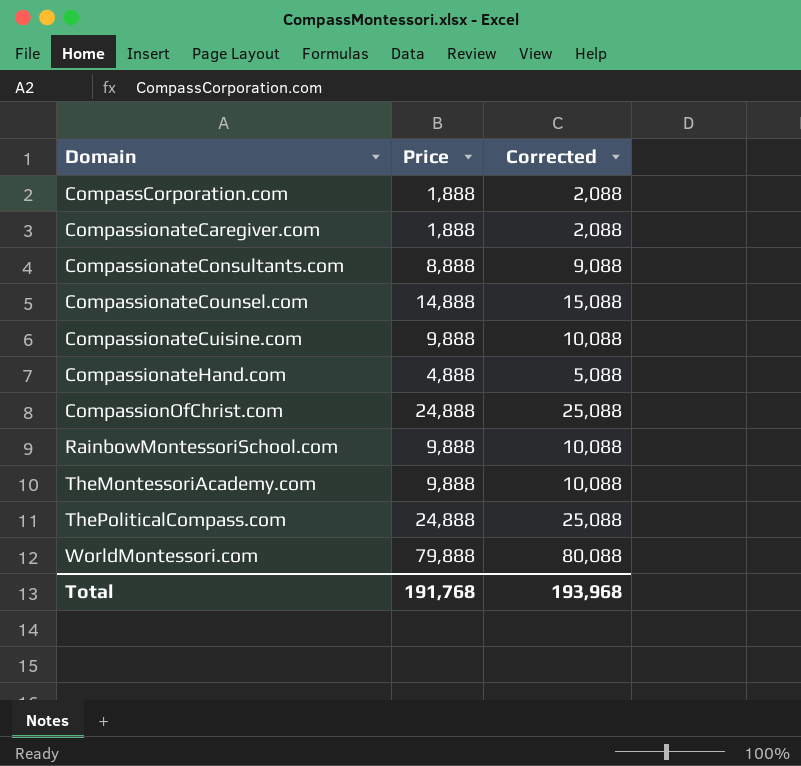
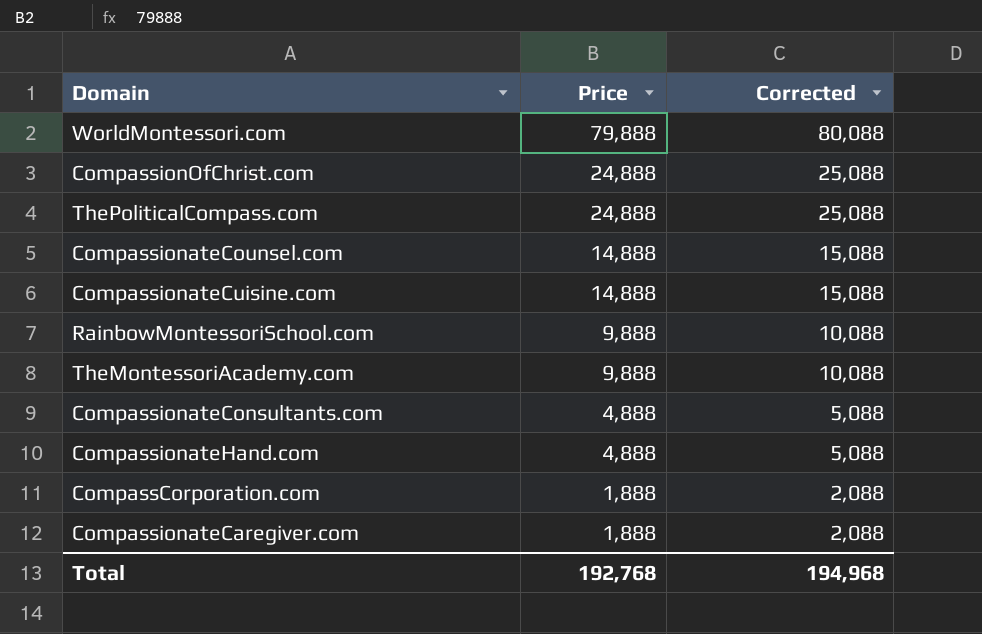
row order: Domain ascending -> Price descending
CompassionateCuisine.com | Price: 9,888 -> 14,888
CompassionateCuisine.com | Corrected: 10,088 -> 15,088
CompassionateConsultants.com | Price: 8,888 -> 4,888
CompassionateConsultants.com | Corrected: 9,088 -> 5,088
Total | Price: 191,768 -> 192,768
Total | Corrected: 193,968 -> 194,968

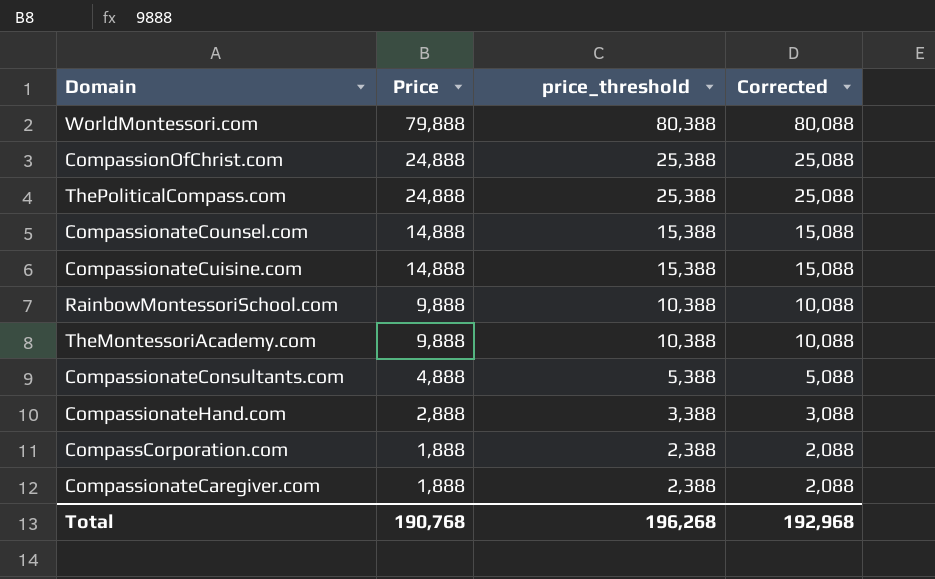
column price_threshold | formula: none -> [Price] + 500
CompassionateHand.com | Price: 4,888 -> 2,888
CompassionateHand.com | Corrected: 5,088 -> 3,088
Total | Price: 192,768 -> 190,768
Total | Corrected: 194,968 -> 192,968

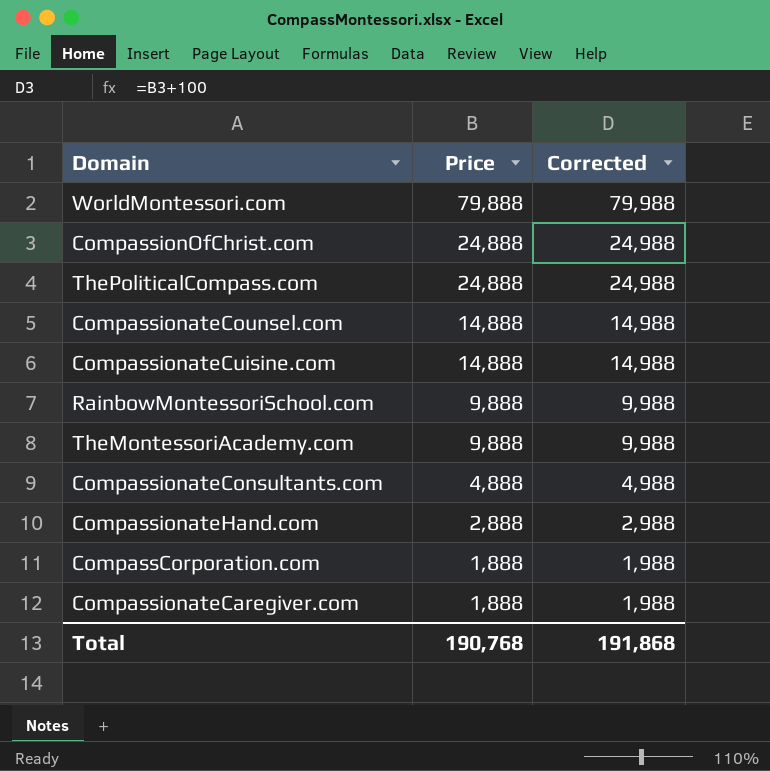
column price_threshold | formula: [Price] + 500 -> none
column Corrected | formula: [Price] + 200 -> [Price] + 100
Total | Corrected: 192,968 -> 191,868

